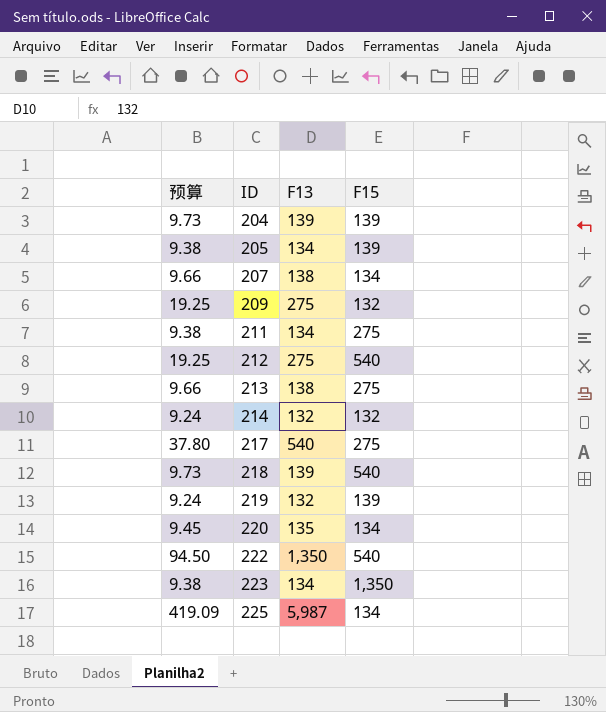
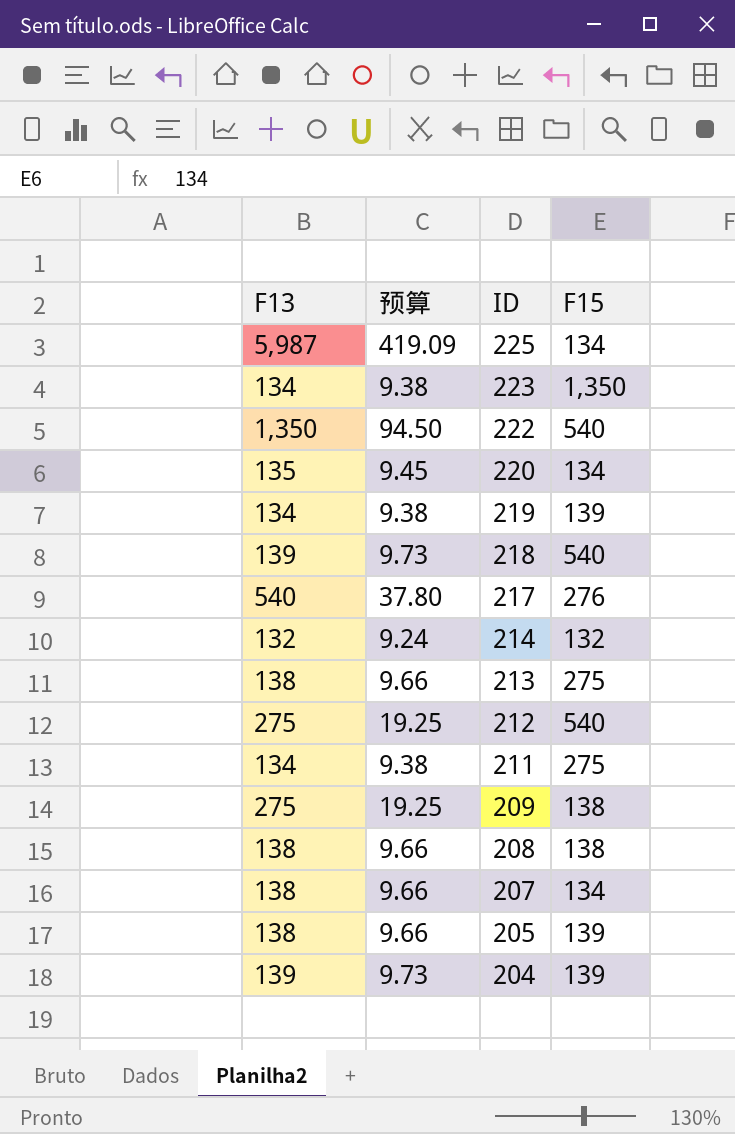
row order: ID ascending -> ID descending
column F13 | position: 3 -> 1
219 | F13: 132 -> 134
219 | 预算: 9.24 -> 9.38
217 | F15: 275 -> 276
209 | F15: 132 -> 138
row 208: none -> 138 | 9.66 | 138
205 | F13: 134 -> 138
205 | 预算: 9.38 -> 9.66

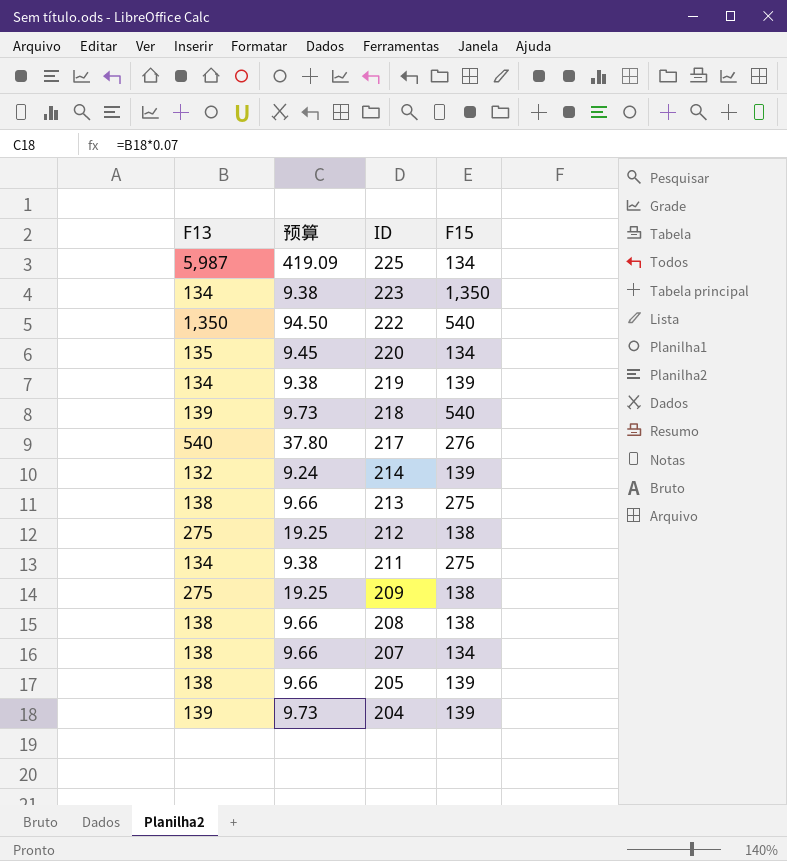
214 | F15: 132 -> 139
212 | F15: 540 -> 138

